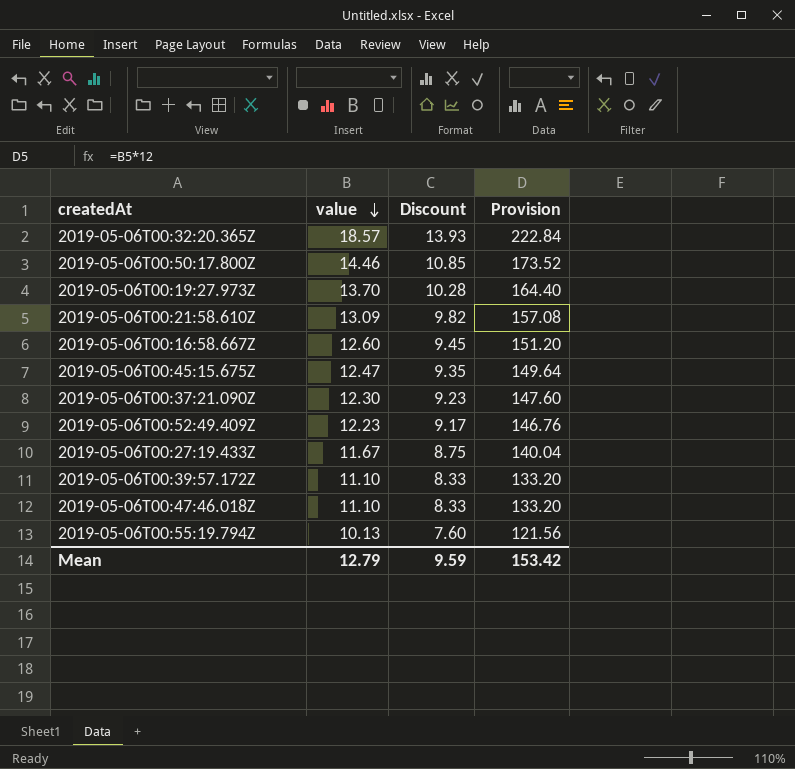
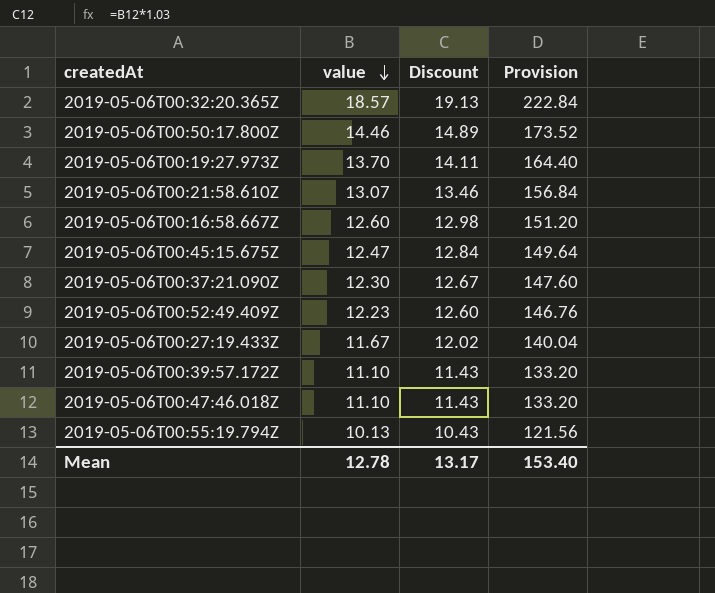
column Discount | formula: [value] * 0.75 -> [value] * 1.03
2019-05-06T00:21:58.610Z | value: 13.09 -> 13.07
2019-05-06T00:21:58.610Z | Provision: 157.08 -> 156.84
Mean | value: 12.79 -> 12.78
Mean | Discount: 9.59 -> 13.17
Mean | Provision: 153.42 -> 153.40

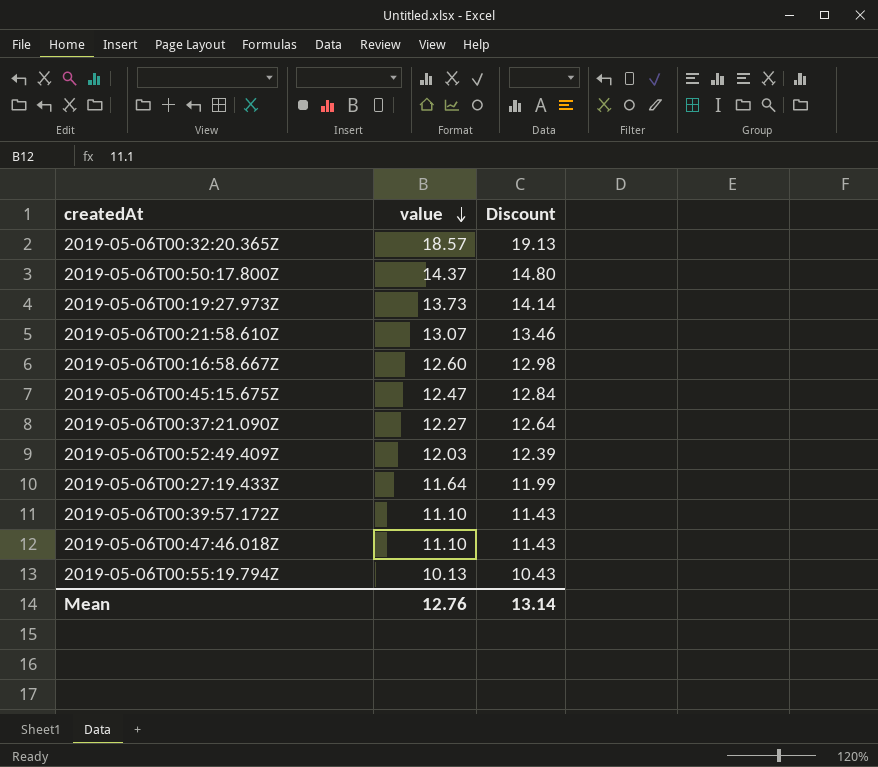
column Provision | formula: [value] * 12 -> none
2019-05-06T00:50:17.800Z | value: 14.46 -> 14.37
2019-05-06T00:50:17.800Z | Discount: 14.89 -> 14.80
2019-05-06T00:19:27.973Z | value: 13.70 -> 13.73
2019-05-06T00:19:27.973Z | Discount: 14.11 -> 14.14
2019-05-06T00:37:21.090Z | value: 12.30 -> 12.27
2019-05-06T00:37:21.090Z | Discount: 12.67 -> 12.64
2019-05-06T00:52:49.409Z | value: 12.23 -> 12.03
2019-05-06T00:52:49.409Z | Discount: 12.60 -> 12.39
2019-05-06T00:27:19.433Z | value: 11.67 -> 11.64
2019-05-06T00:27:19.433Z | Discount: 12.02 -> 11.99
Mean | value: 12.78 -> 12.76
Mean | Discount: 13.17 -> 13.14

